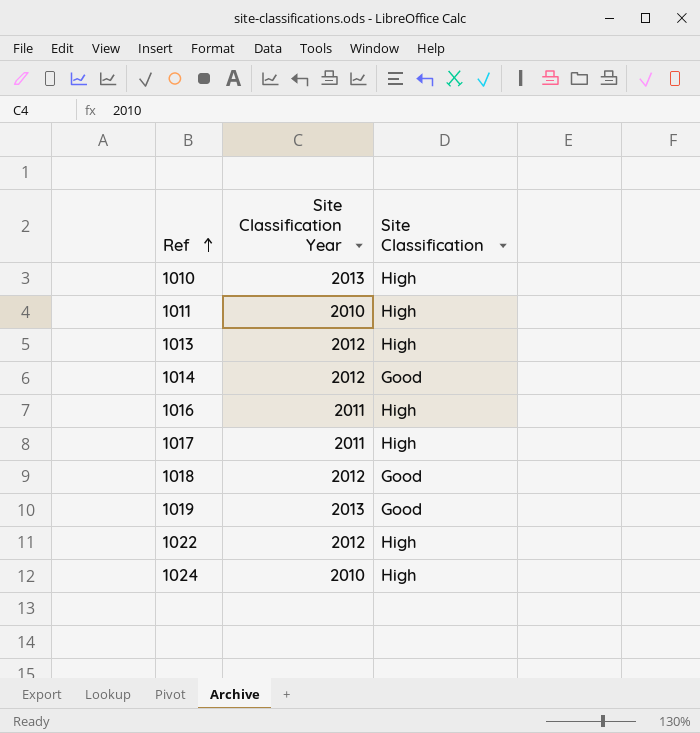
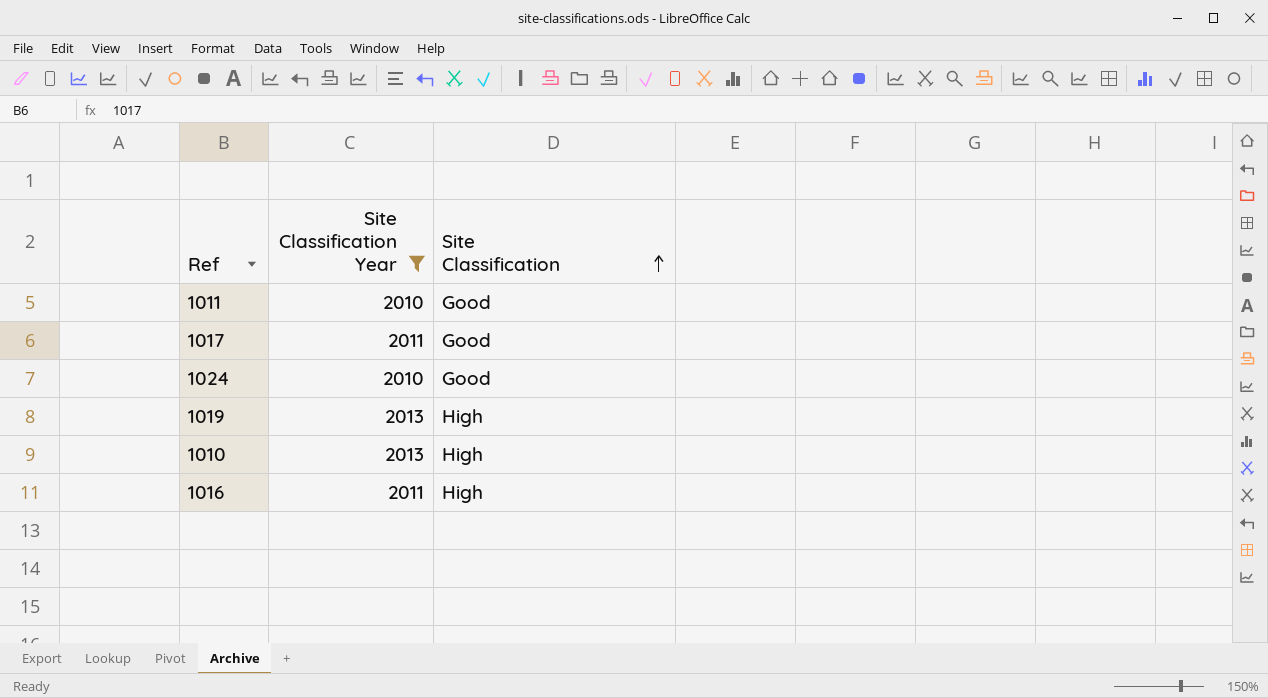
filter: none -> Site Classification Year != 2012
row order: Ref ascending -> Site Classification ascending
1011 | Site Classification: High -> Good
1017 | Site Classification: High -> Good
1024 | Site Classification: High -> Good
1019 | Site Classification: Good -> High

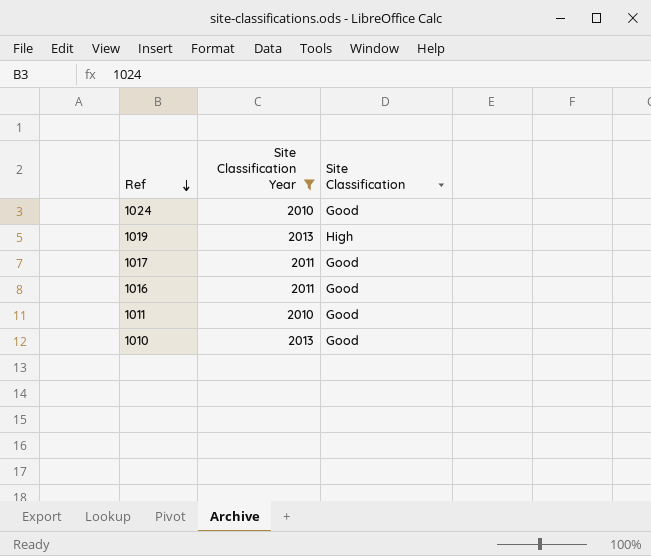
row order: Site Classification ascending -> Ref descending
1016 | Site Classification: High -> Good
1010 | Site Classification: High -> Good

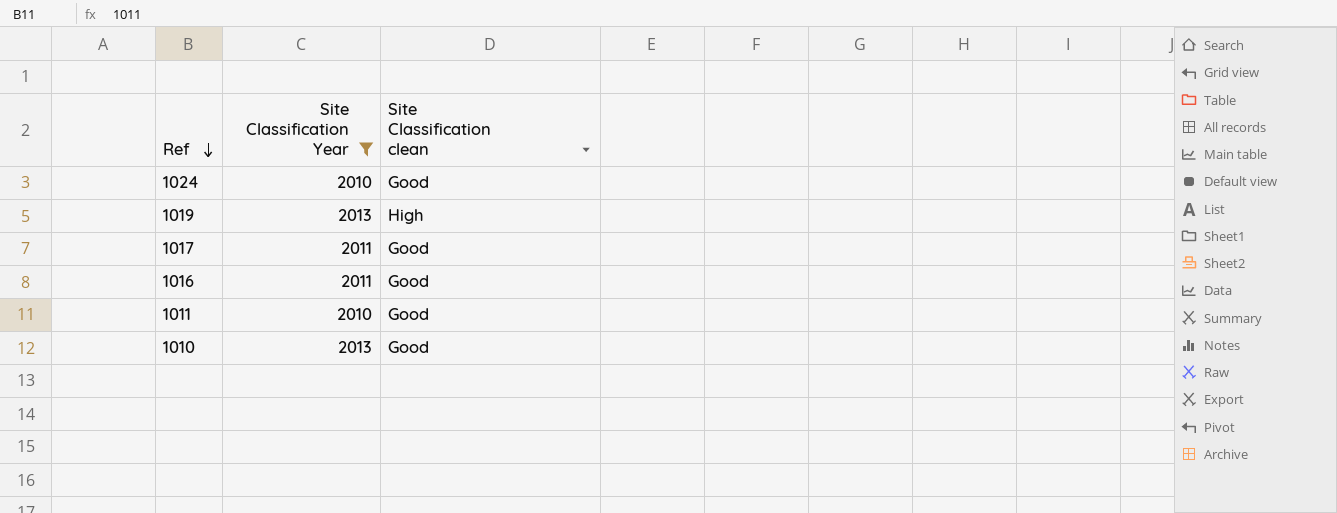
column name: Site Classification -> Site Classification clean

